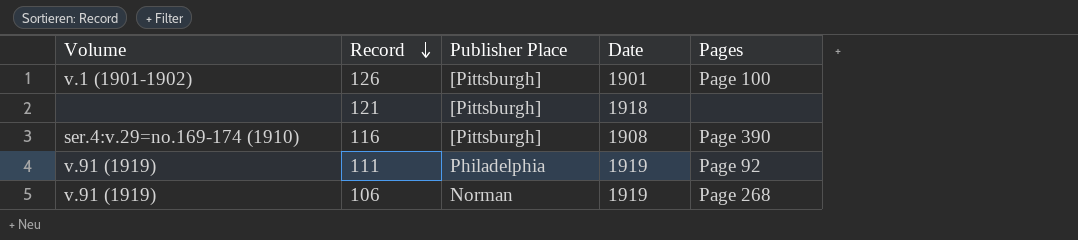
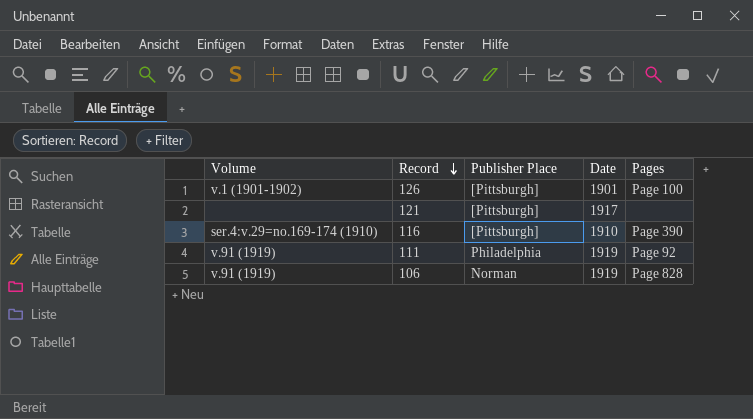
121 | Date: 1918 -> 1917
116 | Date: 1908 -> 1910
106 | Pages: Page 268 -> Page 828

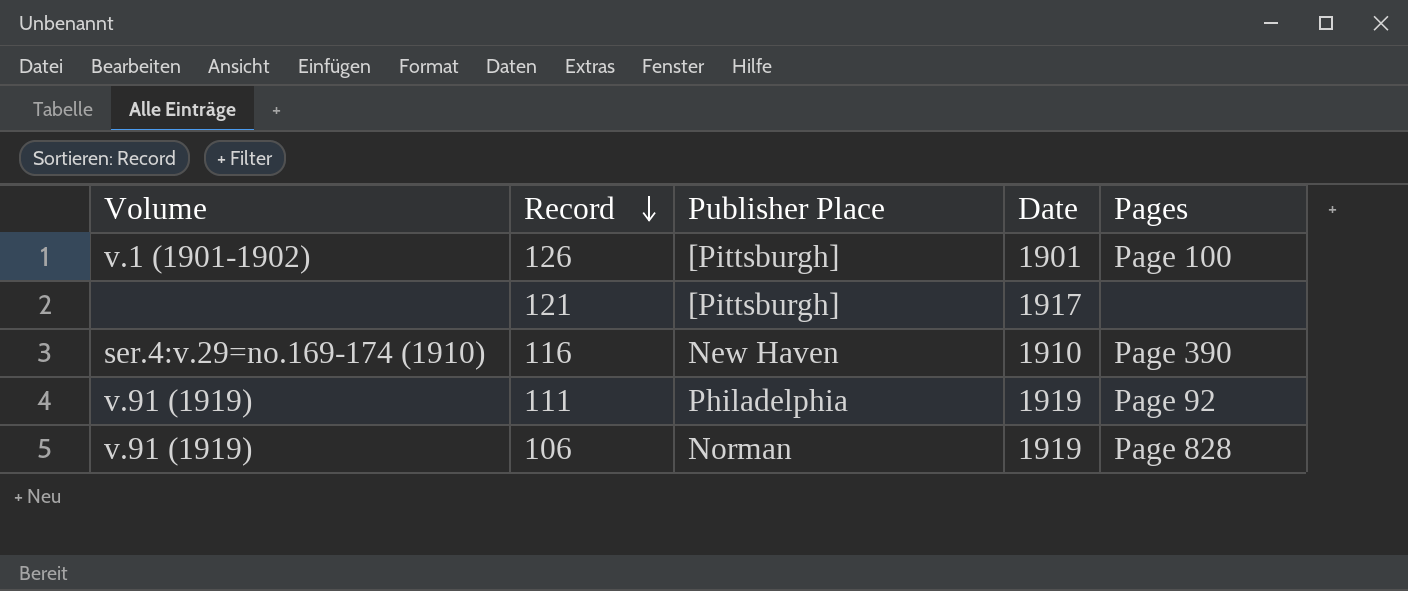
116 | Publisher Place: [Pittsburgh] -> New Haven

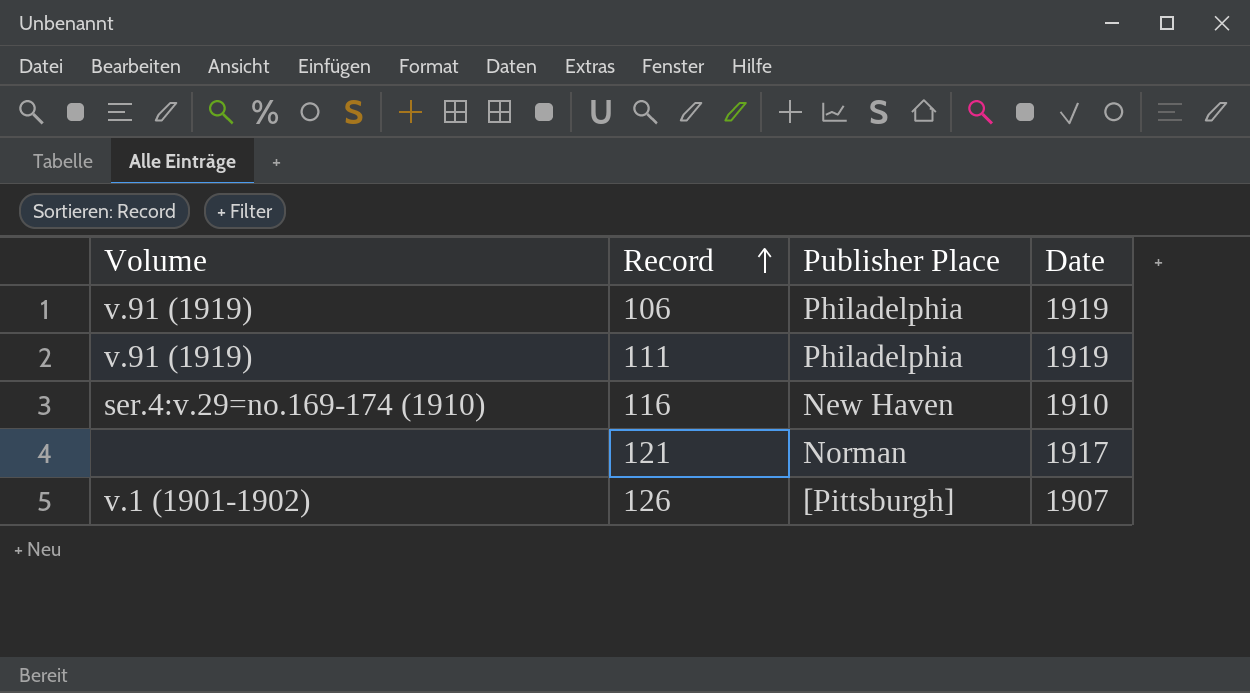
row order: Record descending -> Record ascending
column Pages | position: 5 -> none
106 | Publisher Place: Norman -> Philadelphia
121 | Publisher Place: [Pittsburgh] -> Norman
126 | Date: 1901 -> 1907

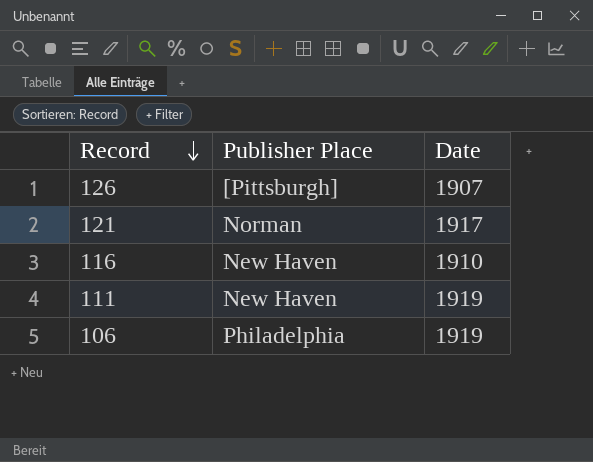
row order: Record ascending -> Record descending
column Volume | position: 1 -> none
111 | Publisher Place: Philadelphia -> New Haven

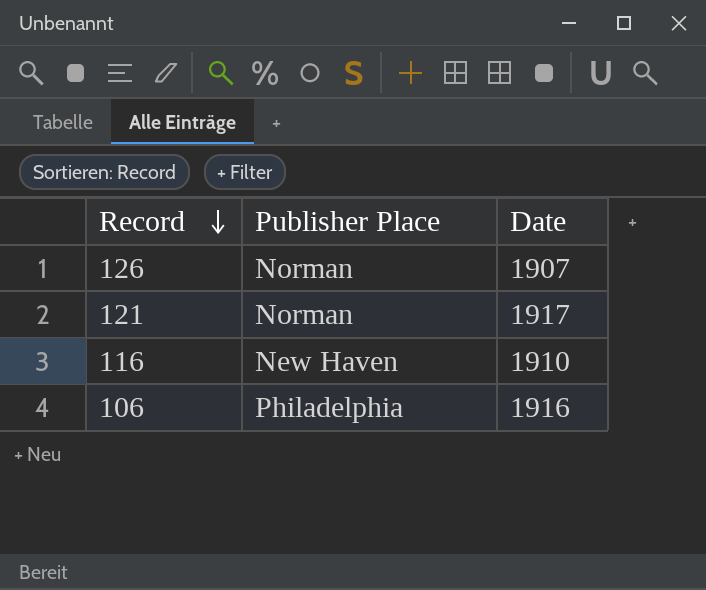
row 111: New Haven | 1919 -> none
126 | Publisher Place: [Pittsburgh] -> Norman
106 | Date: 1919 -> 1916

